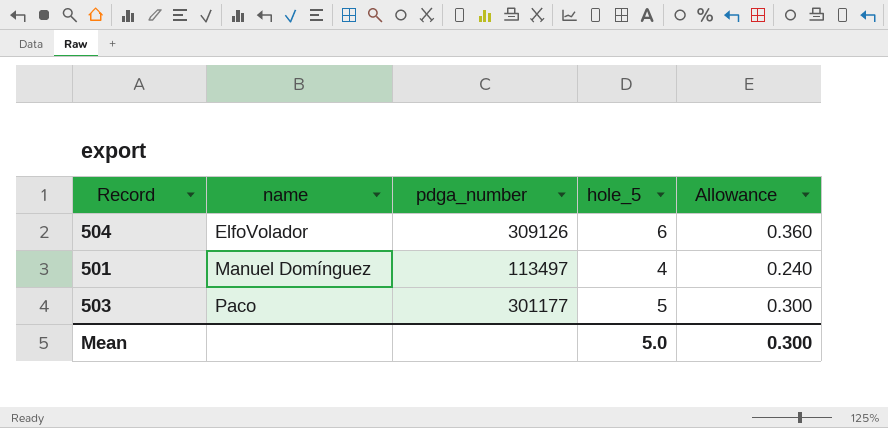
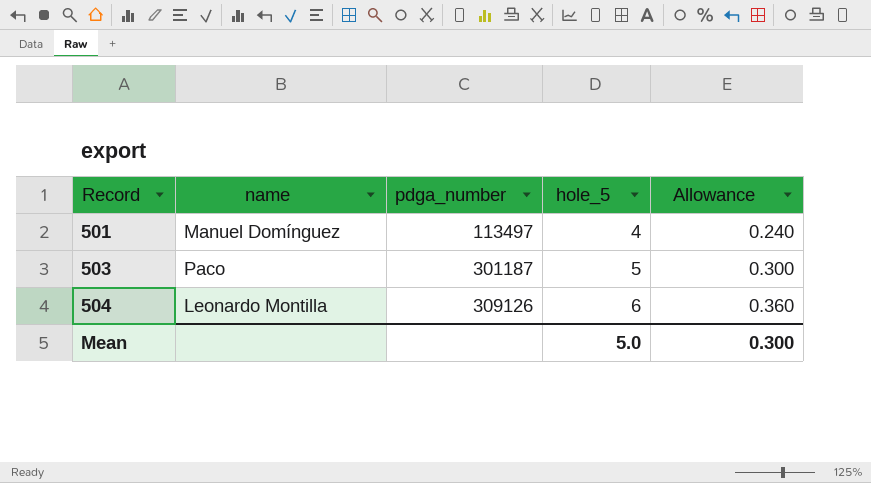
row order: name ascending -> Record ascending
503 | pdga_number: 301177 -> 301187
504 | name: ElfoVolador -> Leonardo Montilla

